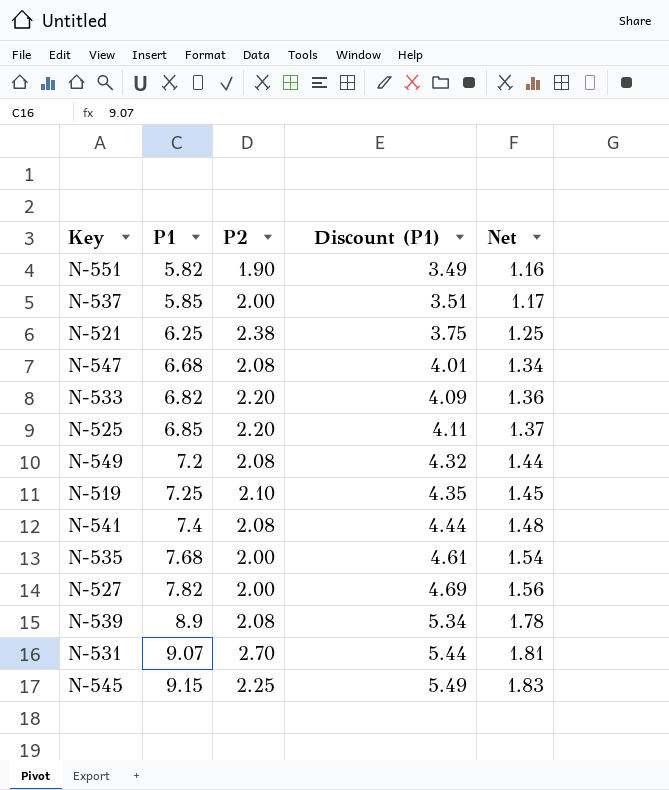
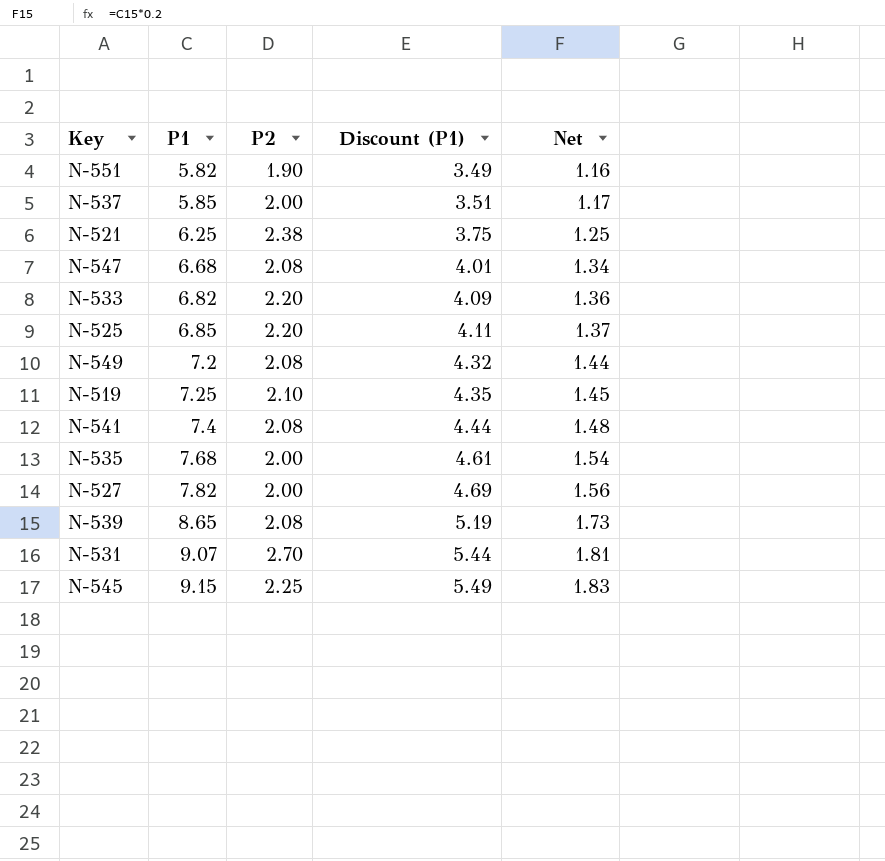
N-539 | P1: 8.9 -> 8.65
N-539 | Discount (P1): 5.34 -> 5.19
N-539 | Net: 1.78 -> 1.73

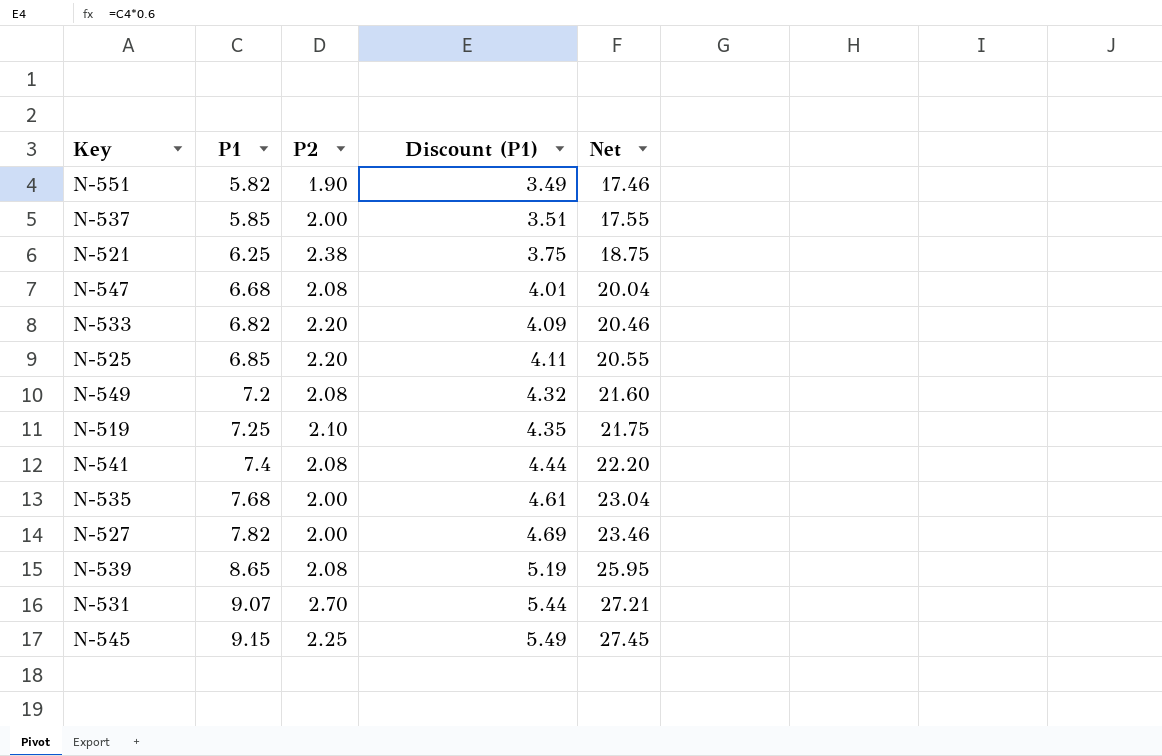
column Net | formula: [P1] * 0.2 -> [P1] * 3

